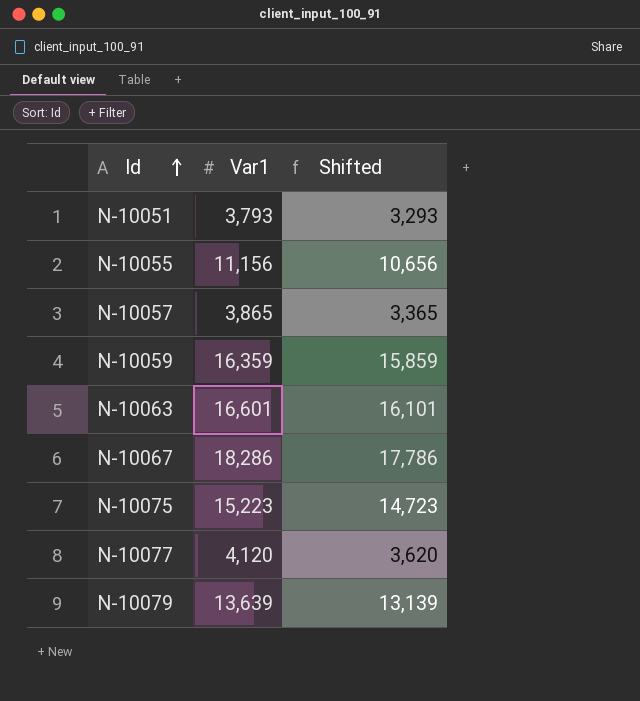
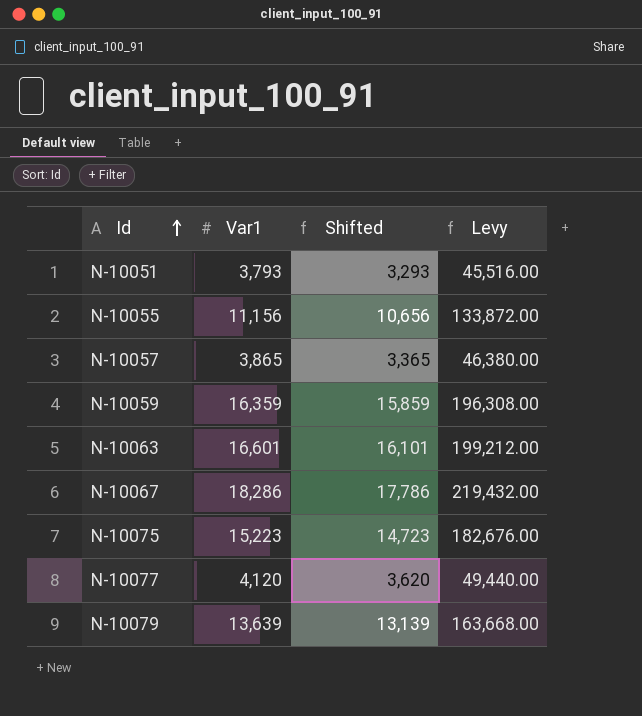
column Levy | formula: none -> [Var1] * 12

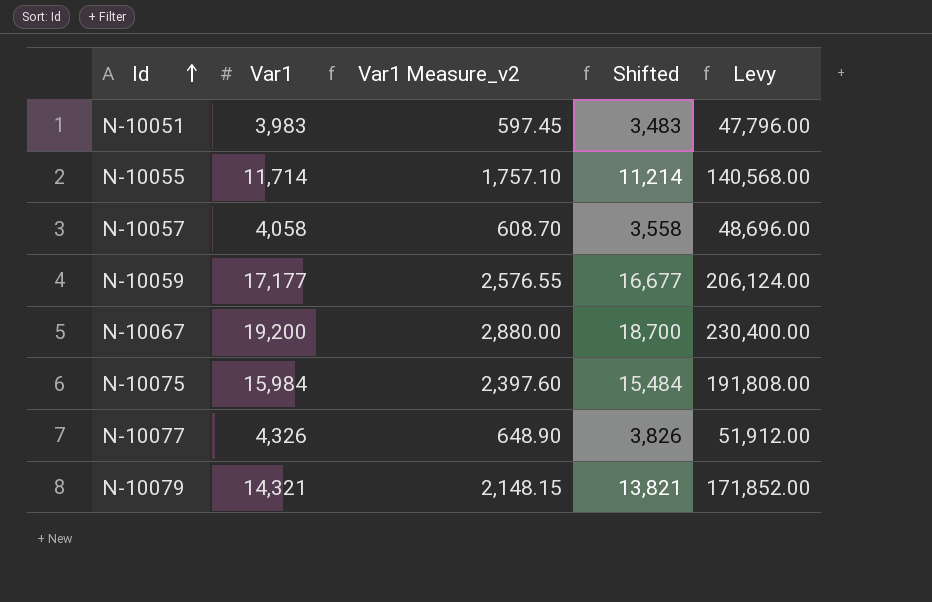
column Var1 Measure_v2 | formula: none -> [Var1] * 0.15
row N-10063: 16,601 | 16,101 | 199,212.00 -> none
N-10051 | Var1: 3,793 -> 3,983
N-10051 | Shifted: 3,293 -> 3,483
N-10051 | Levy: 45,516.00 -> 47,796.00
N-10055 | Var1: 11,156 -> 11,714
N-10055 | Shifted: 10,656 -> 11,214
N-10055 | Levy: 133,872.00 -> 140,568.00
N-10057 | Var1: 3,865 -> 4,058
N-10057 | Shifted: 3,365 -> 3,558
N-10057 | Levy: 46,380.00 -> 48,696.00
N-10059 | Var1: 16,359 -> 17,177
N-10059 | Shifted: 15,859 -> 16,677
N-10059 | Levy: 196,308.00 -> 206,124.00
N-10067 | Var1: 18,286 -> 19,200
N-10067 | Shifted: 17,786 -> 18,700
N-10067 | Levy: 219,432.00 -> 230,400.00
N-10075 | Var1: 15,223 -> 15,984
N-10075 | Shifted: 14,723 -> 15,484
N-10075 | Levy: 182,676.00 -> 191,808.00
N-10077 | Var1: 4,120 -> 4,326
N-10077 | Shifted: 3,620 -> 3,826
N-10077 | Levy: 49,440.00 -> 51,912.00
N-10079 | Var1: 13,639 -> 14,321
N-10079 | Shifted: 13,139 -> 13,821
N-10079 | Levy: 163,668.00 -> 171,852.00

